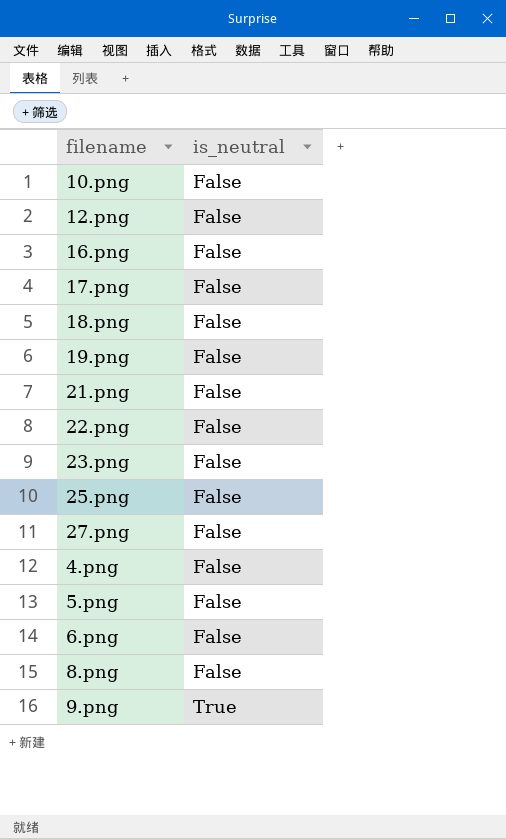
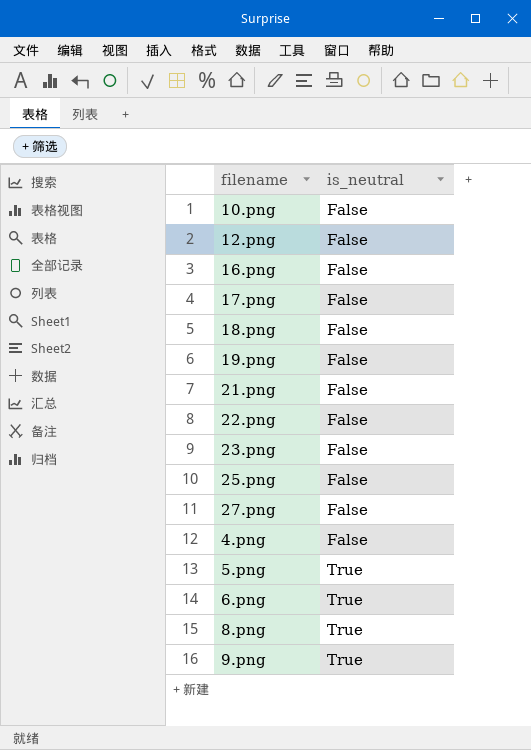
5.png | is_neutral: False -> True
6.png | is_neutral: False -> True
8.png | is_neutral: False -> True

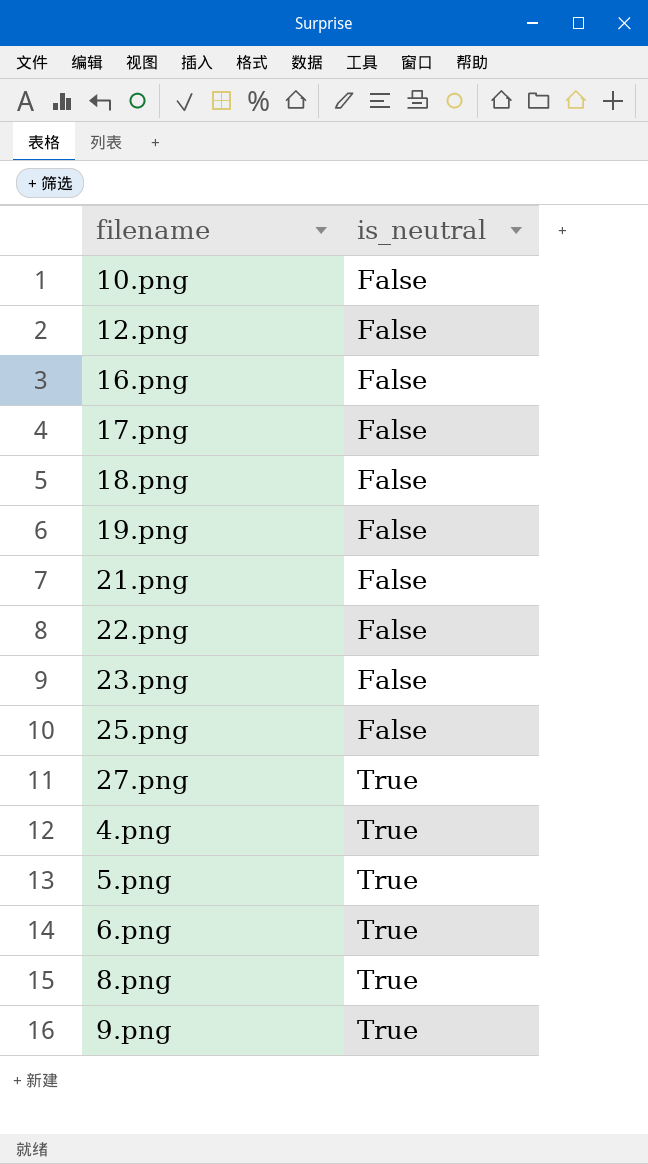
27.png | is_neutral: False -> True
4.png | is_neutral: False -> True

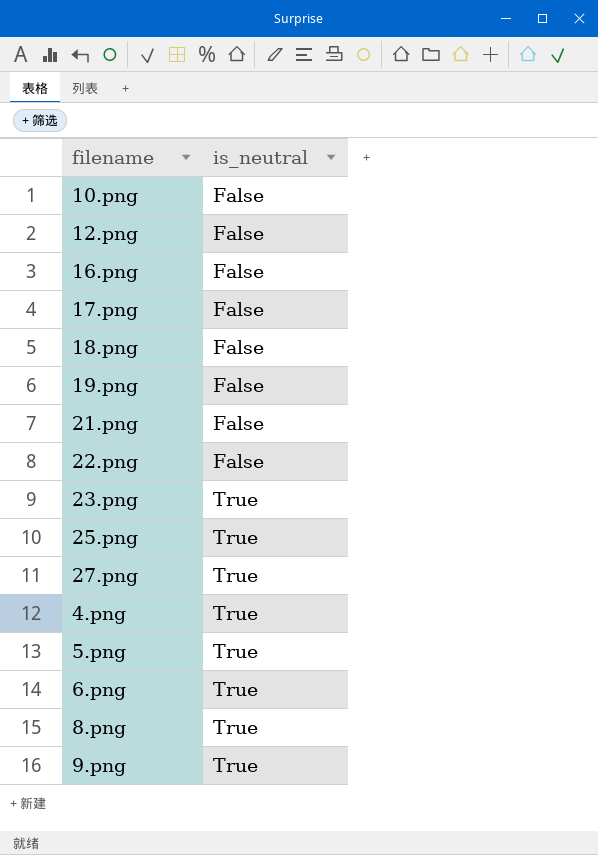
23.png | is_neutral: False -> True
25.png | is_neutral: False -> True

